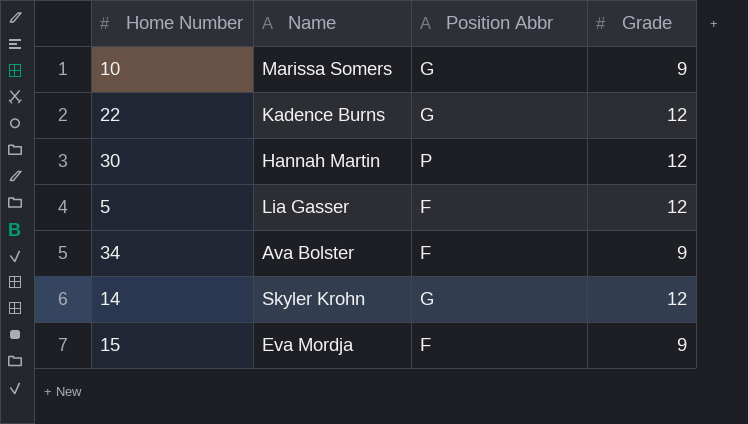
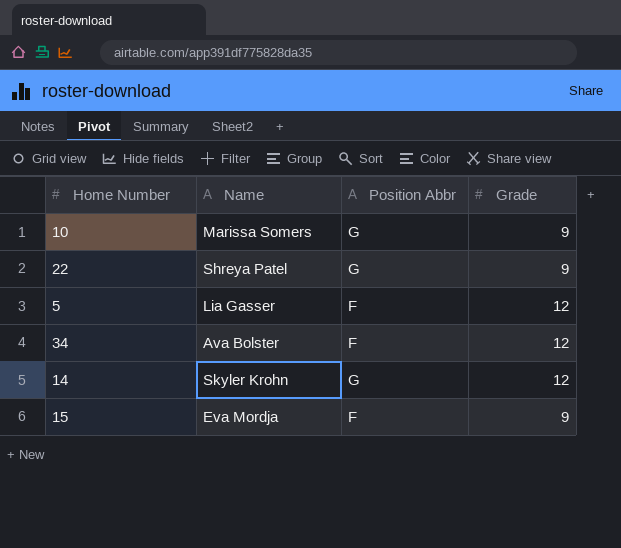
row 30: Hannah Martin | P | 12 -> none
22 | Name: Kadence Burns -> Shreya Patel
22 | Grade: 12 -> 9
34 | Grade: 9 -> 12

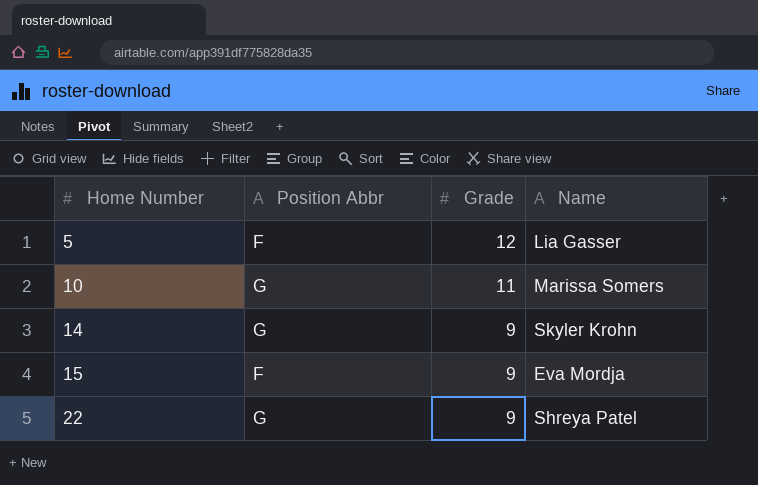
row order: none -> Home Number ascending
column Name | position: 2 -> 4
row 34: Ava Bolster | F | 12 -> none
10 | Grade: 9 -> 11
14 | Grade: 12 -> 9

